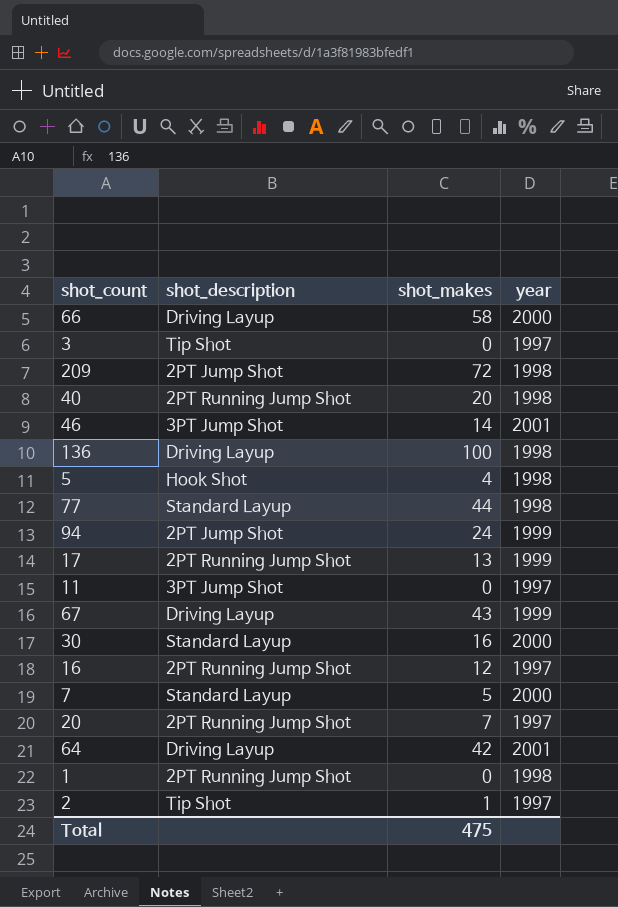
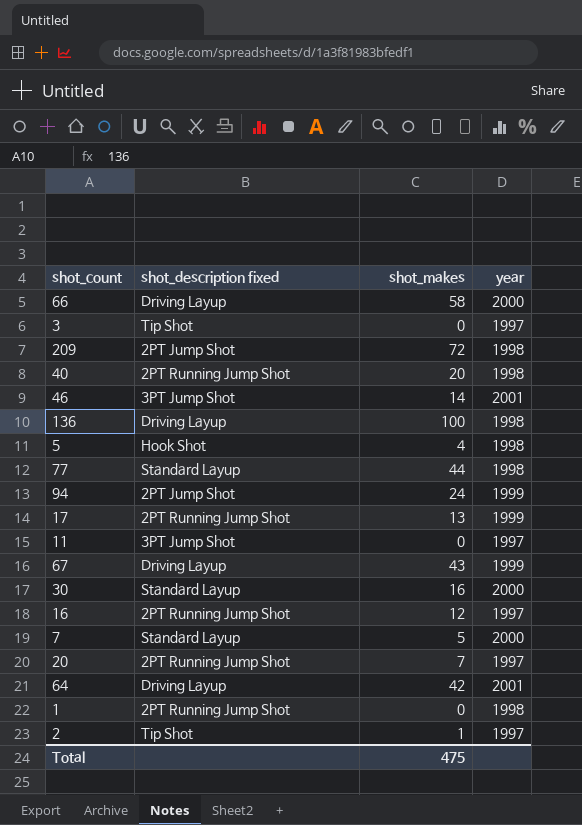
column name: shot_description -> shot_description fixed

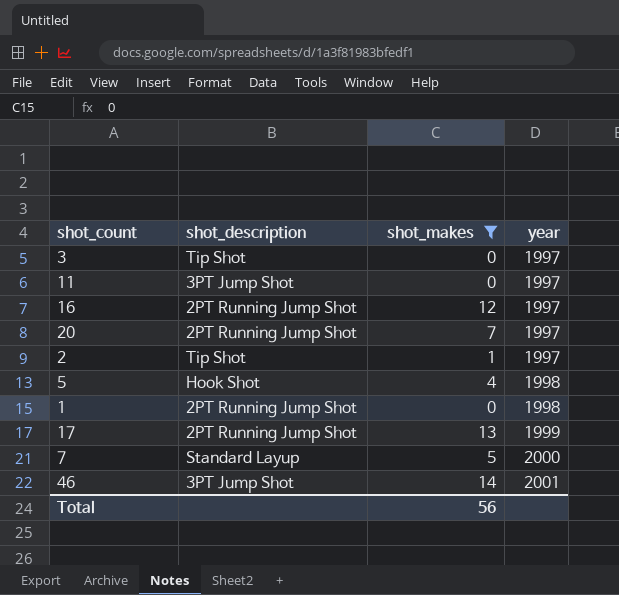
filter: none -> shot_makes <= 14
row order: none -> year ascending
column name: shot_description fixed -> shot_description
Total | shot_makes: 475 -> 56

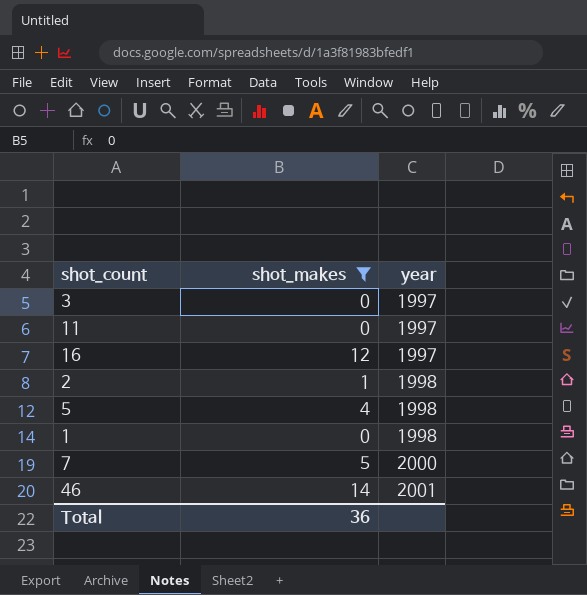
column shot_description | position: 2 -> none
row 20: 2PT Running Jump Shot | 7 | 1997 -> none
row 17: 2PT Running Jump Shot | 13 | 1999 -> none
2 | year: 1997 -> 1998
Total | shot_makes: 56 -> 36

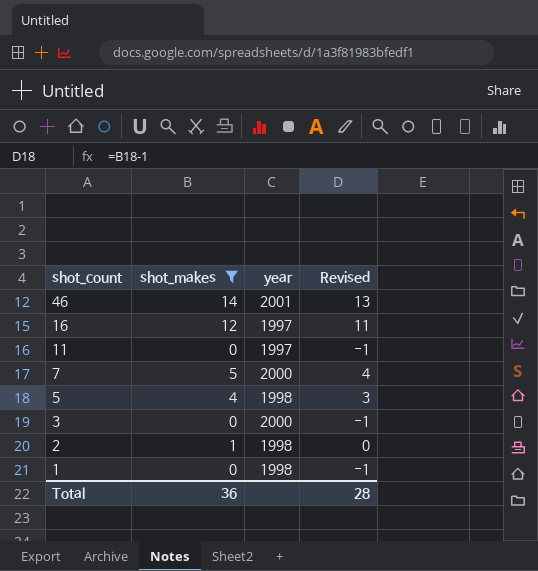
row order: year ascending -> shot_count descending
column Revised | formula: none -> [shot_makes] - 1
3 | year: 1997 -> 2000

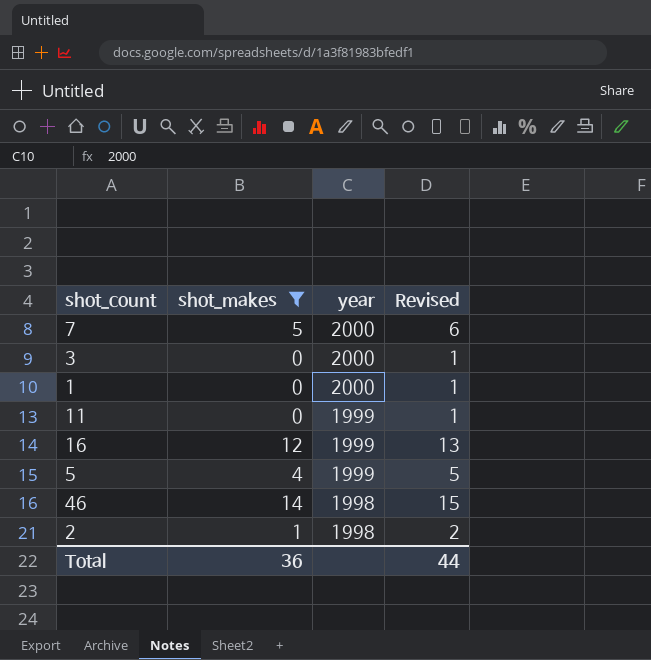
row order: shot_count descending -> year descending
column Revised | formula: [shot_makes] - 1 -> [shot_makes] + 1
1 | year: 1998 -> 2000
11 | year: 1997 -> 1999
16 | year: 1997 -> 1999
5 | year: 1998 -> 1999
46 | year: 2001 -> 1998
Total | Revised: 28 -> 44

